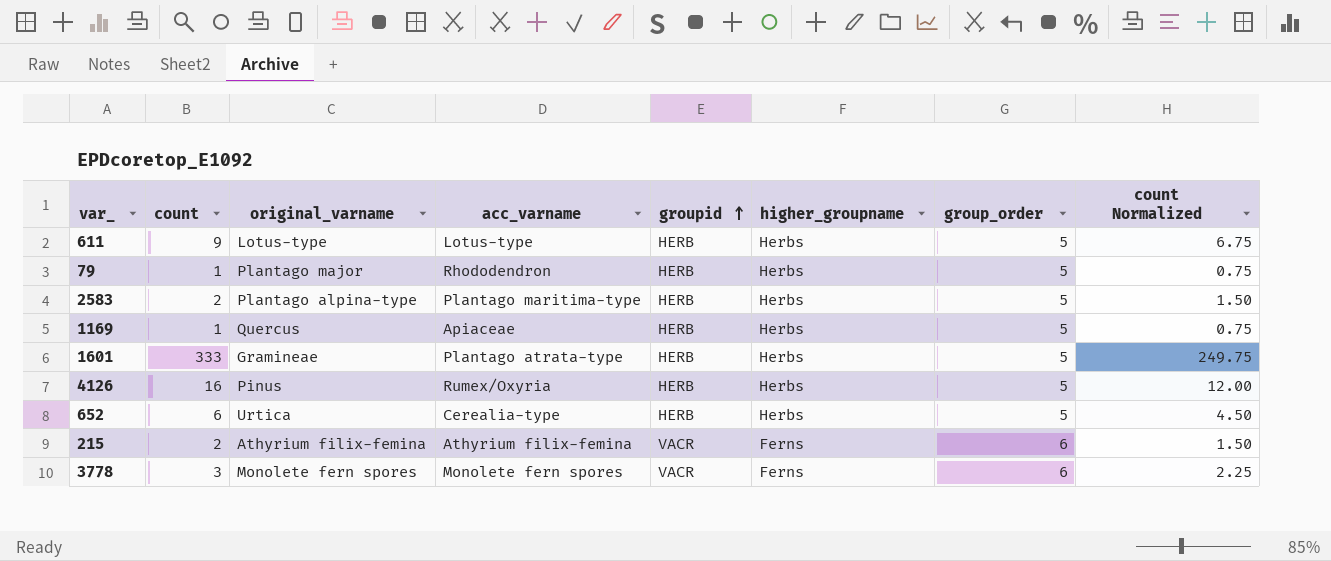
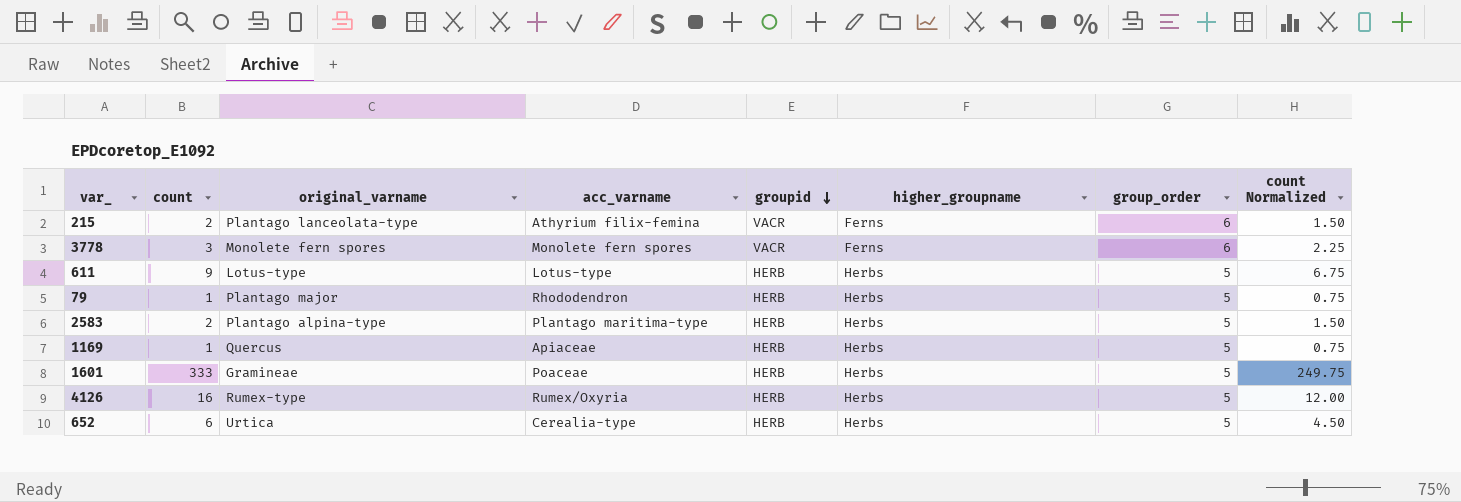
row order: groupid ascending -> groupid descending
215 | original_varname: Athyrium filix-femina -> Plantago lanceolata-type
1601 | acc_varname: Plantago atrata-type -> Poaceae
4126 | original_varname: Pinus -> Rumex-type

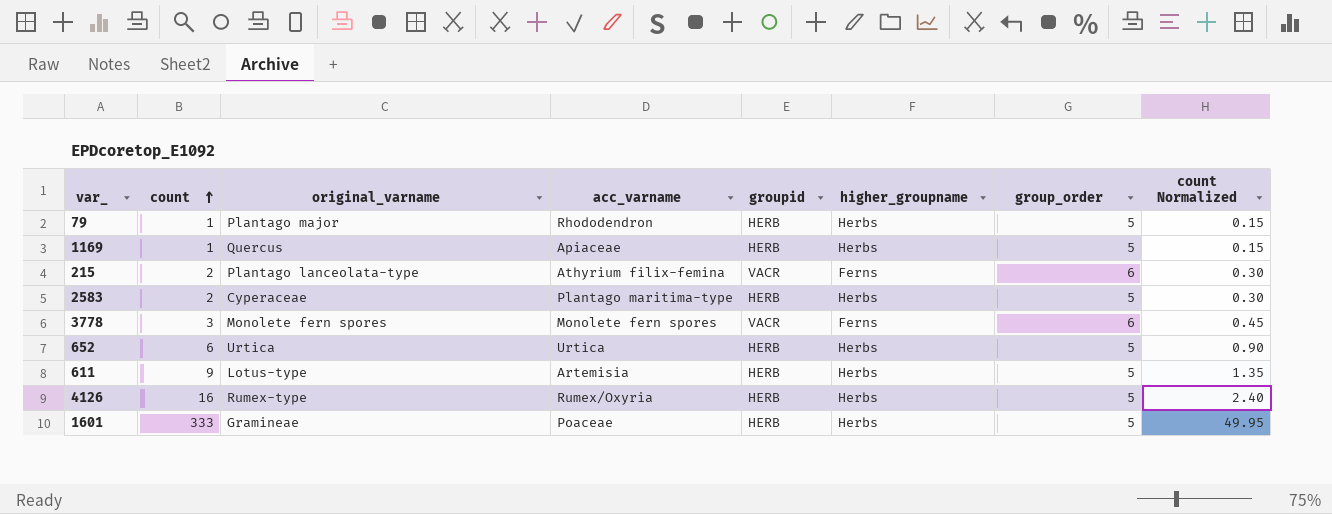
row order: groupid descending -> count ascending
column count Normalized | formula: [count] * 0.75 -> [count] * 0.15
2583 | original_varname: Plantago alpina-type -> Cyperaceae
652 | acc_varname: Cerealia-type -> Urtica
611 | acc_varname: Lotus-type -> Artemisia

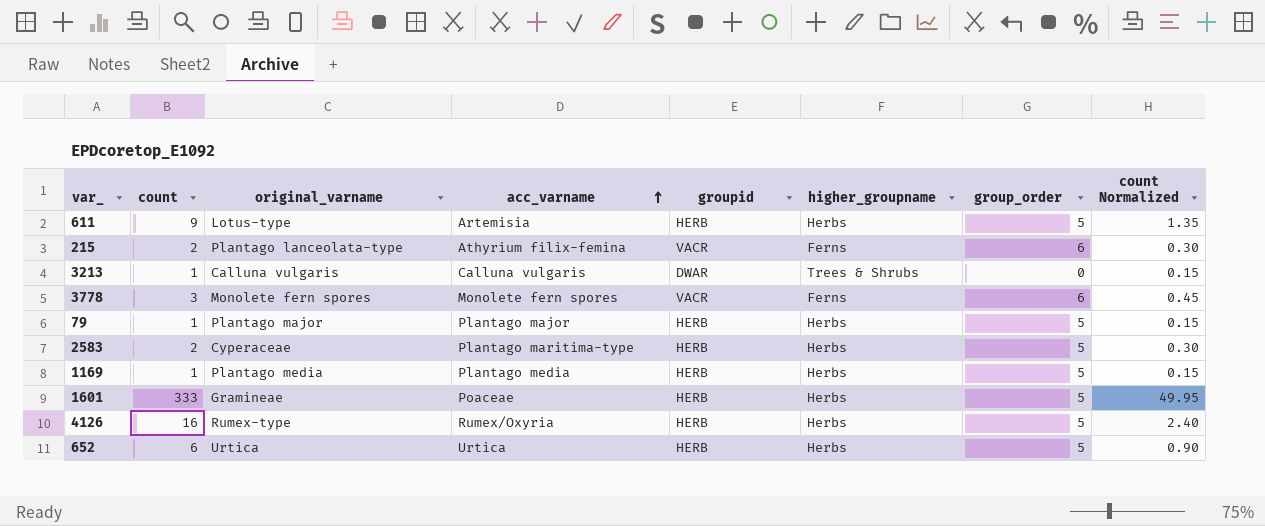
row order: count ascending -> acc_varname ascending
row 3213: none -> 1 | Calluna vulgaris | Calluna vulgaris | DWAR | Trees & Shrubs | 0 | 0.15
79 | acc_varname: Rhododendron -> Plantago major
1169 | original_varname: Quercus -> Plantago media
1169 | acc_varname: Apiaceae -> Plantago media

